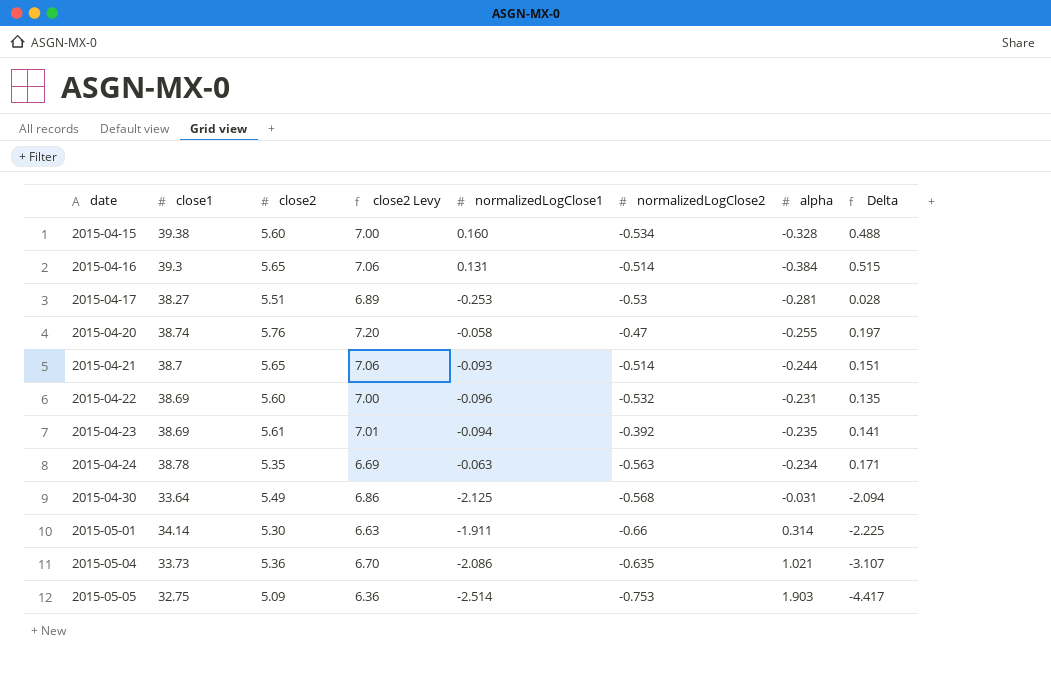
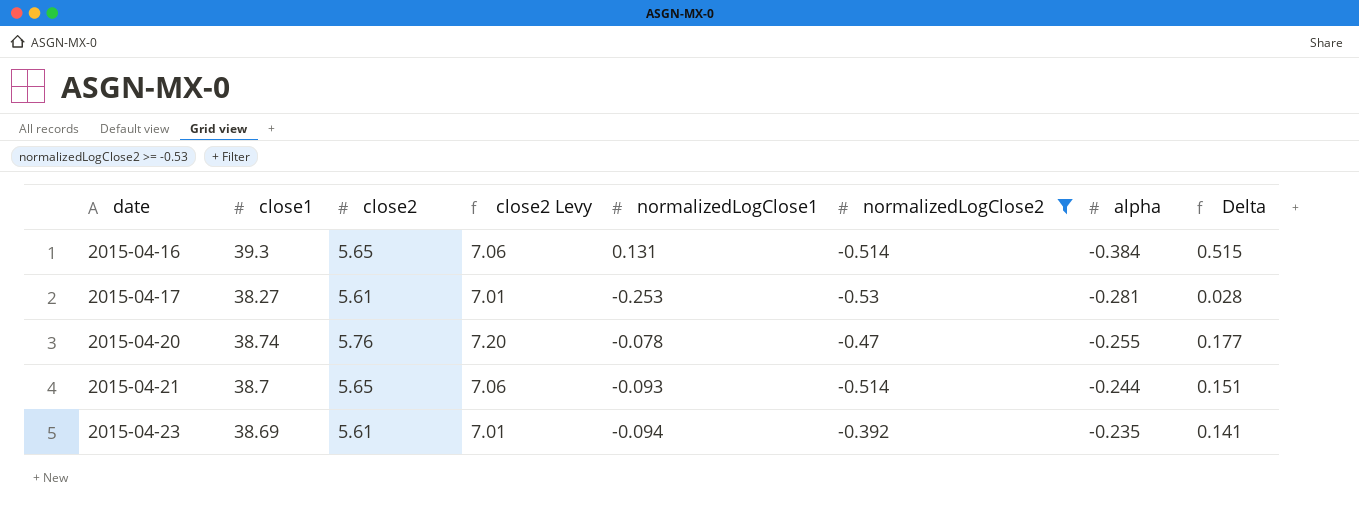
filter: none -> normalizedLogClose2 >= -0.53
2015-04-17 | close2: 5.51 -> 5.61
2015-04-17 | close2 Levy: 6.89 -> 7.01
2015-04-20 | normalizedLogClose1: -0.058 -> -0.078
2015-04-20 | Delta: 0.197 -> 0.177

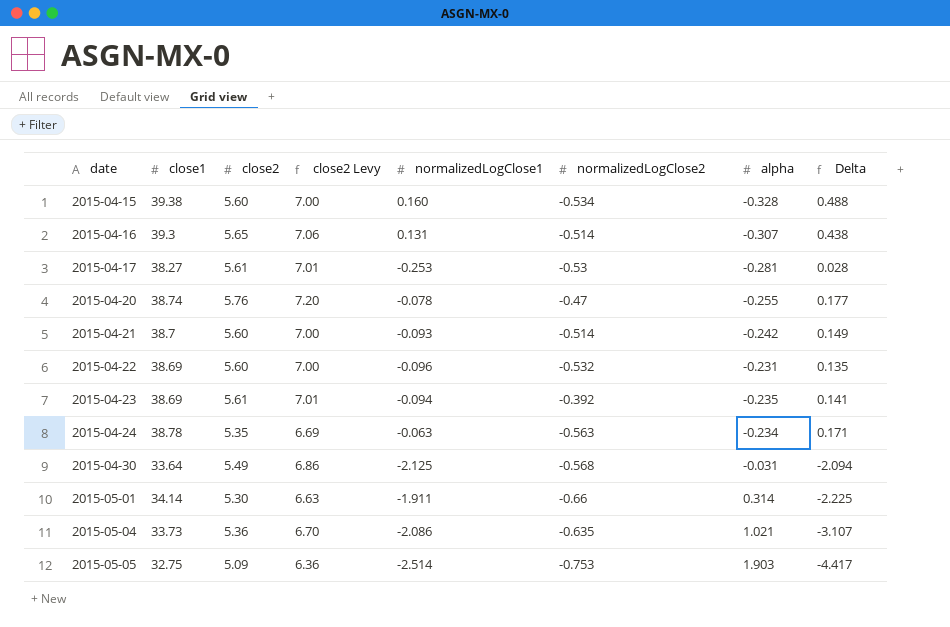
filter: normalizedLogClose2 >= -0.53 -> none
2015-04-16 | alpha: -0.384 -> -0.307
2015-04-16 | Delta: 0.515 -> 0.438
2015-04-21 | close2: 5.65 -> 5.60
2015-04-21 | close2 Levy: 7.06 -> 7.00
2015-04-21 | alpha: -0.244 -> -0.242
2015-04-21 | Delta: 0.151 -> 0.149

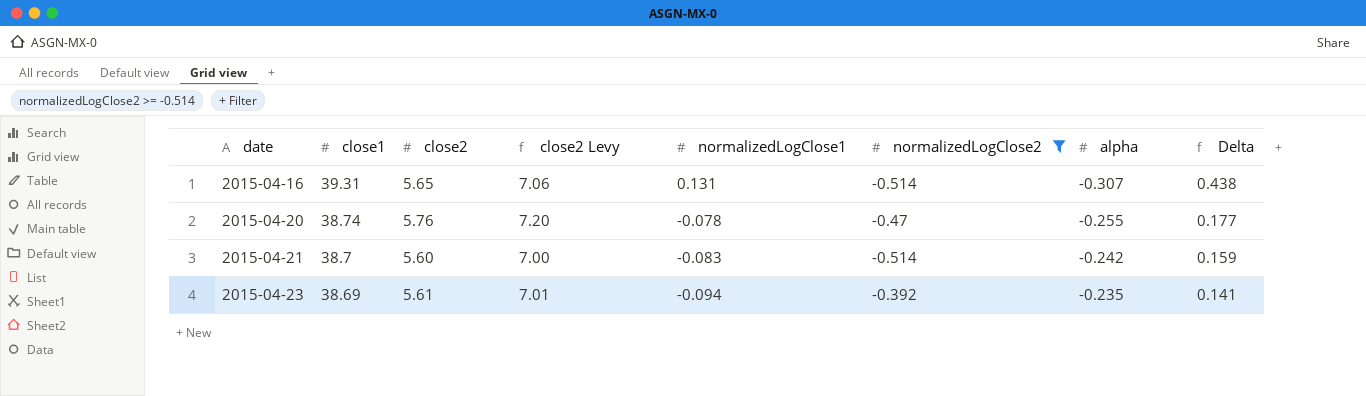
filter: none -> normalizedLogClose2 >= -0.514
2015-04-16 | close1: 39.3 -> 39.31
2015-04-21 | normalizedLogClose1: -0.093 -> -0.083
2015-04-21 | Delta: 0.149 -> 0.159

